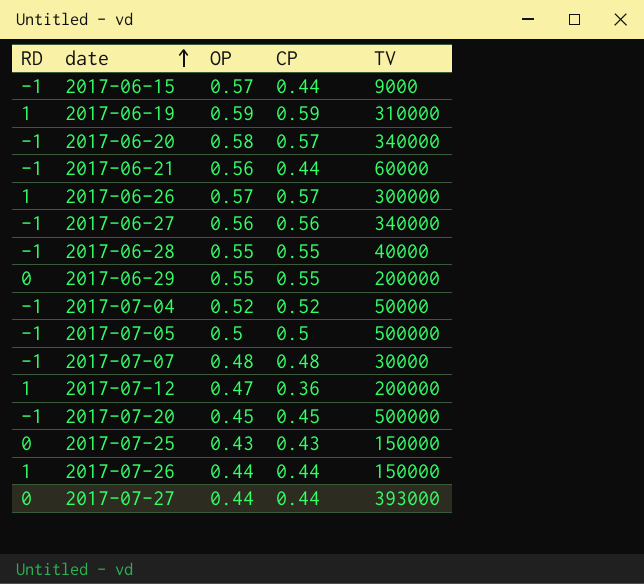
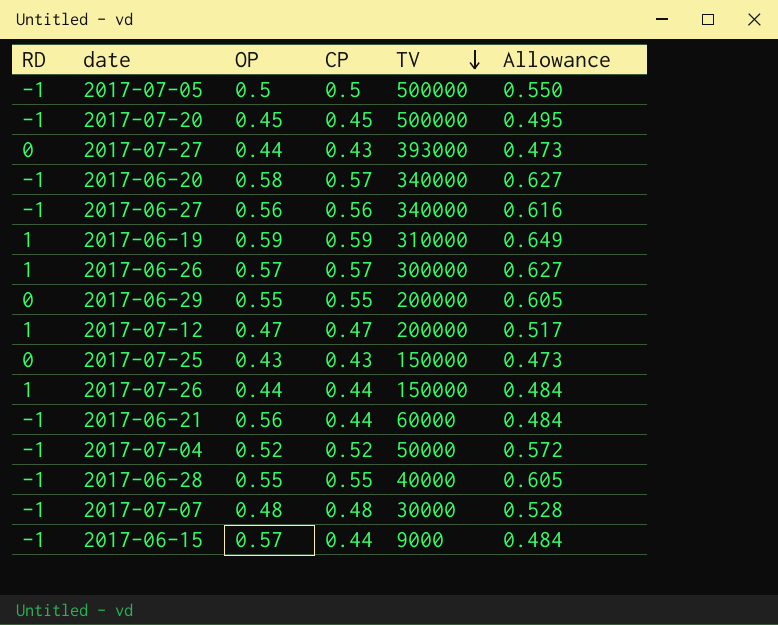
row order: date ascending -> TV descending
column Allowance | formula: none -> [CP] * 1.1
2017-07-27 | CP: 0.44 -> 0.43
2017-07-12 | CP: 0.36 -> 0.47

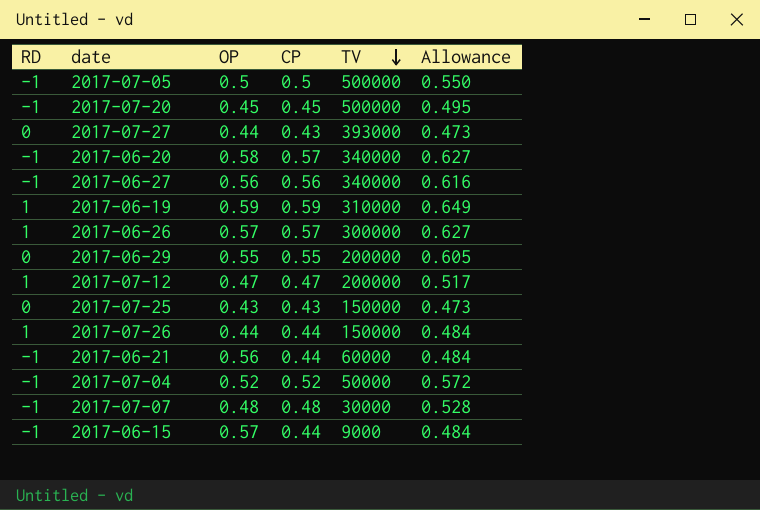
row 2017-06-28: -1 | 0.55 | 0.55 | 40000 | 0.605 -> none

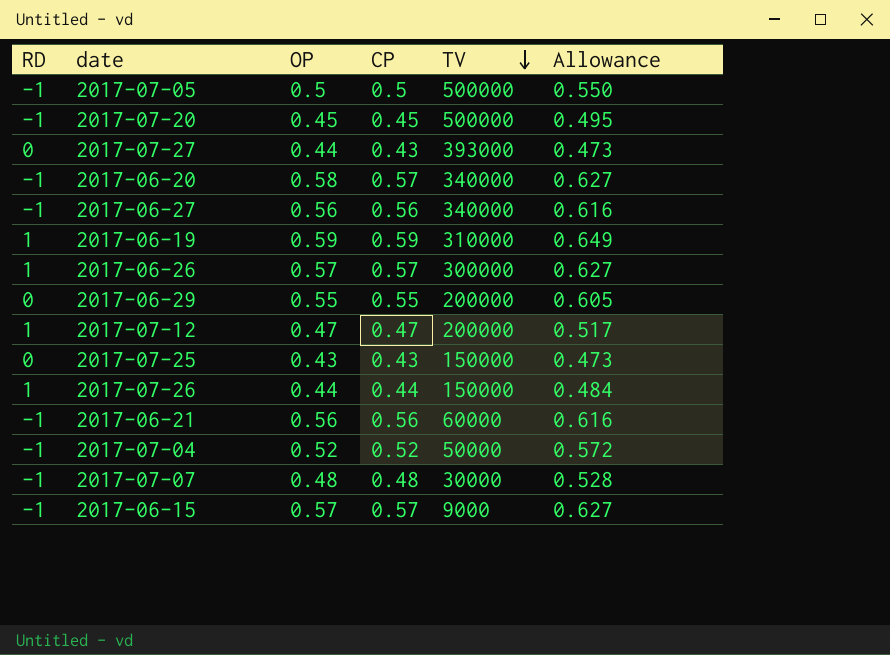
2017-06-21 | CP: 0.44 -> 0.56
2017-06-21 | Allowance: 0.484 -> 0.616
2017-06-15 | CP: 0.44 -> 0.57
2017-06-15 | Allowance: 0.484 -> 0.627

